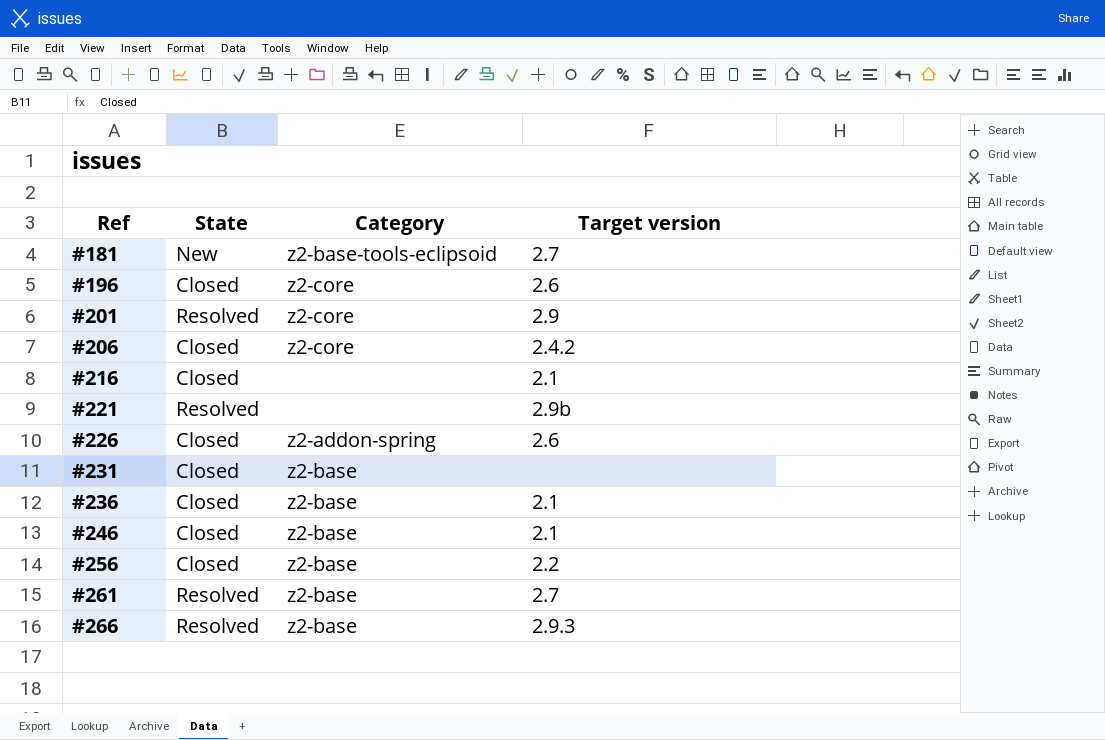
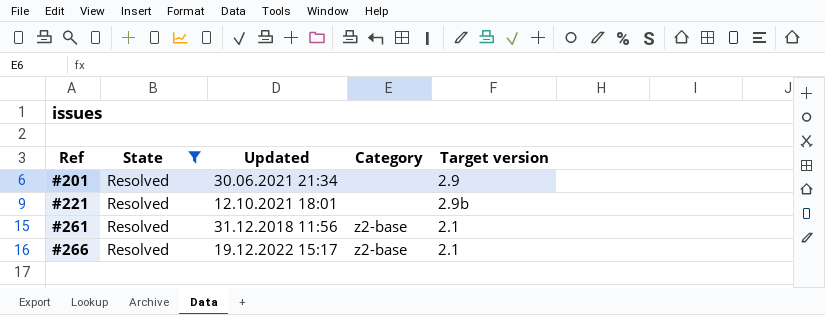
filter: none -> State = Resolved
column Updated | position: none -> 3
#201 | Category: z2-core -> none
#261 | Target version: 2.7 -> 2.1
#266 | Target version: 2.9.3 -> 2.1

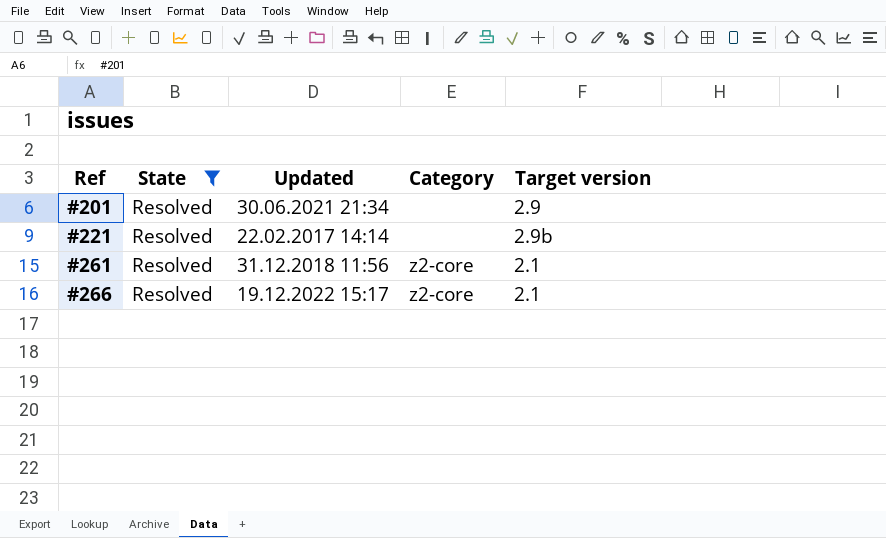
#221 | Updated: 12.10.2021 18:01 -> 22.02.2017 14:14
#261 | Category: z2-base -> z2-core
#266 | Category: z2-base -> z2-core

